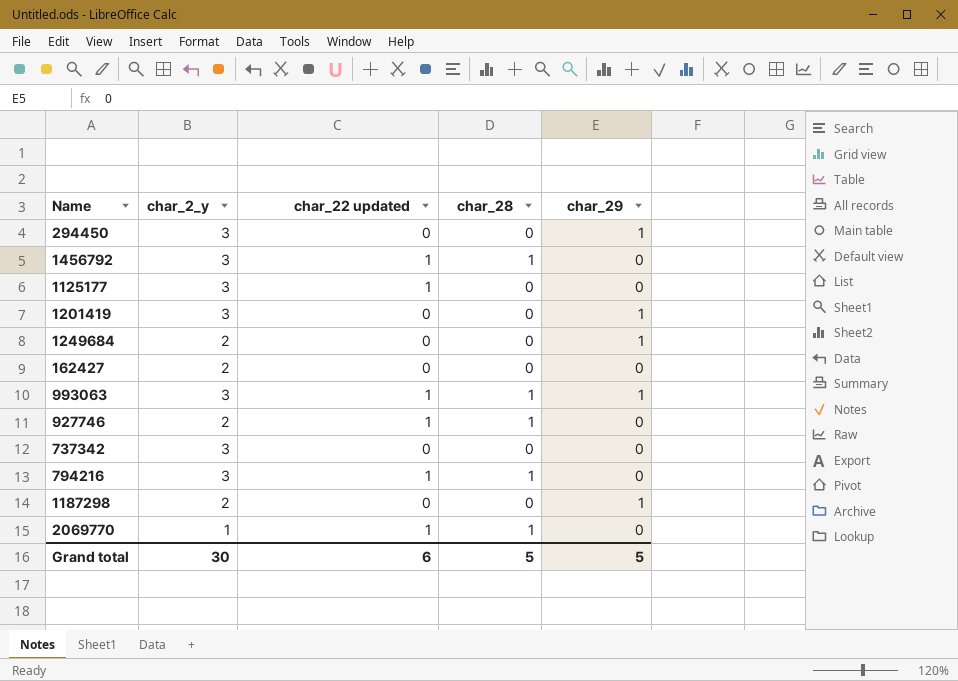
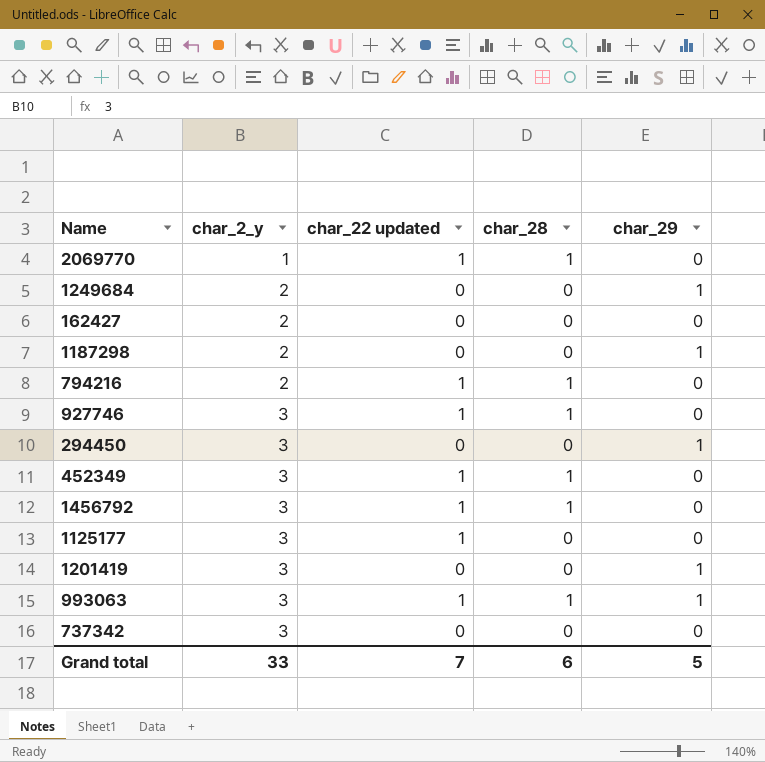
row order: none -> char_2_y ascending
794216 | char_2_y: 3 -> 2
927746 | char_2_y: 2 -> 3
row 452349: none -> 3 | 1 | 1 | 0
Grand total | char_2_y: 30 -> 33
Grand total | char_22 updated: 6 -> 7
Grand total | char_28: 5 -> 6

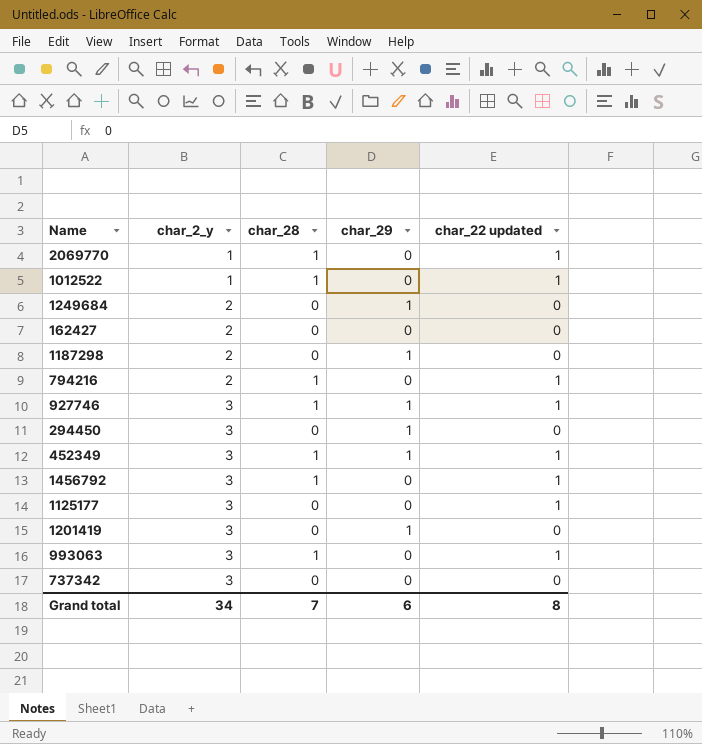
column char_22 updated | position: 3 -> 5
row 1012522: none -> 1 | 1 | 0 | 1
927746 | char_29: 0 -> 1
452349 | char_29: 0 -> 1
993063 | char_29: 1 -> 0
Grand total | char_2_y: 33 -> 34
Grand total | char_28: 6 -> 7
Grand total | char_29: 5 -> 6
Grand total | char_22 updated: 7 -> 8

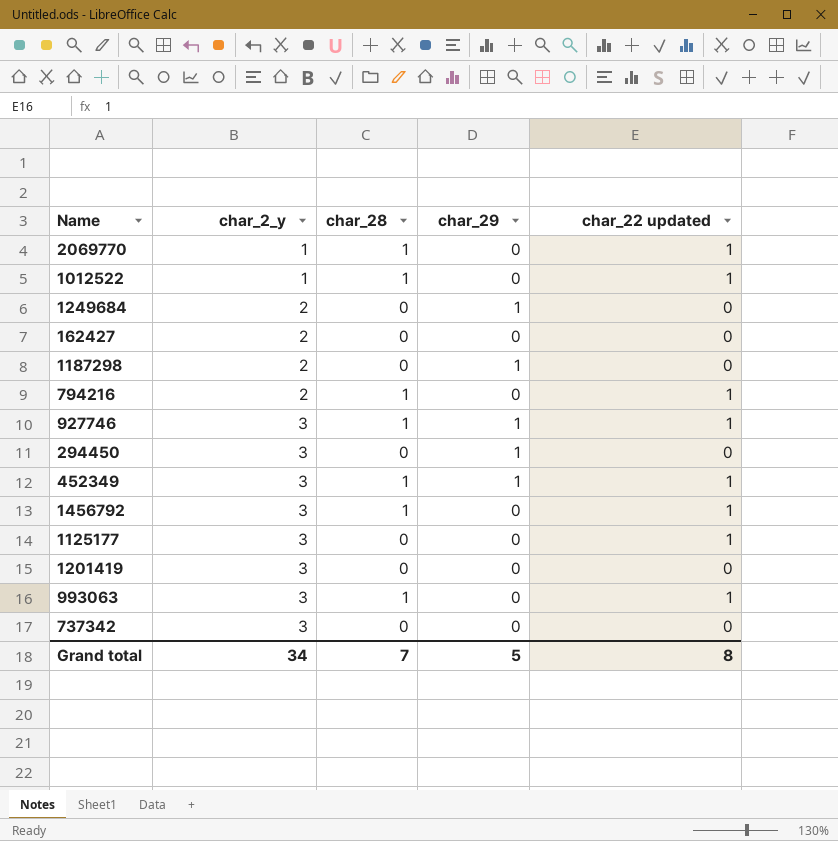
1201419 | char_29: 1 -> 0
Grand total | char_29: 6 -> 5

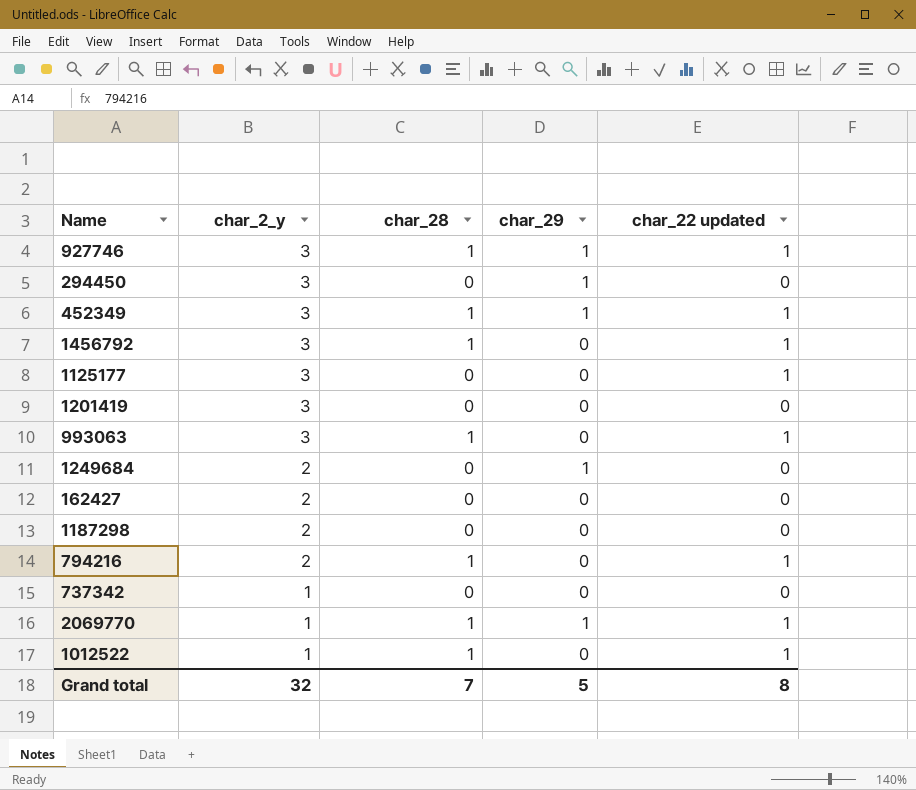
row order: char_2_y ascending -> char_2_y descending
1187298 | char_29: 1 -> 0
737342 | char_2_y: 3 -> 1
2069770 | char_29: 0 -> 1
Grand total | char_2_y: 34 -> 32

